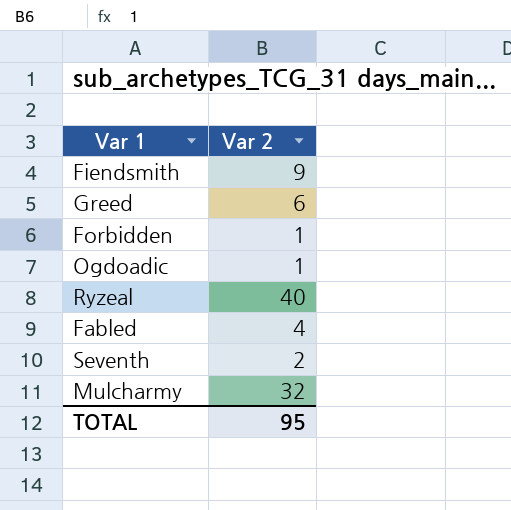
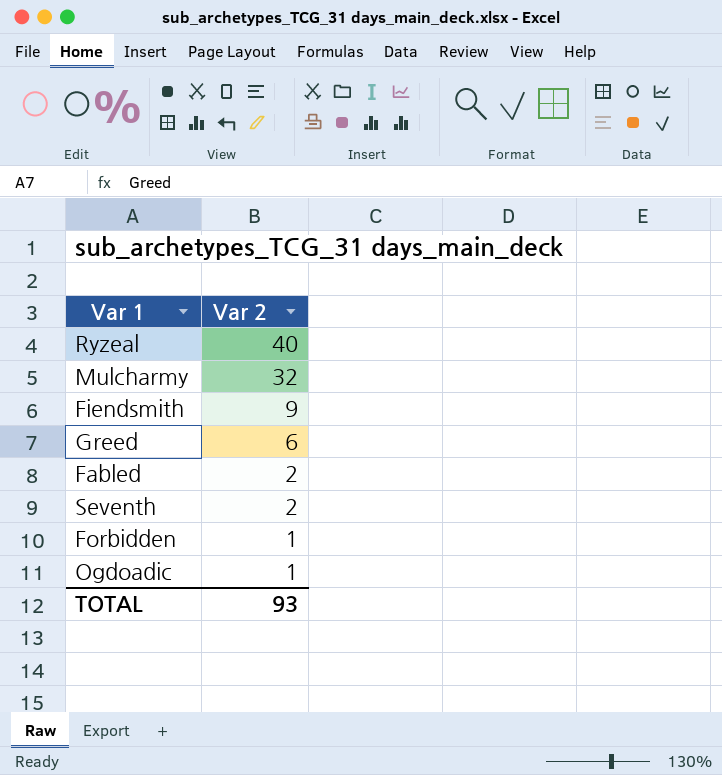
row order: none -> Var 2 descending
Fabled | Var 2: 4 -> 2
TOTAL | Var 2: 95 -> 93

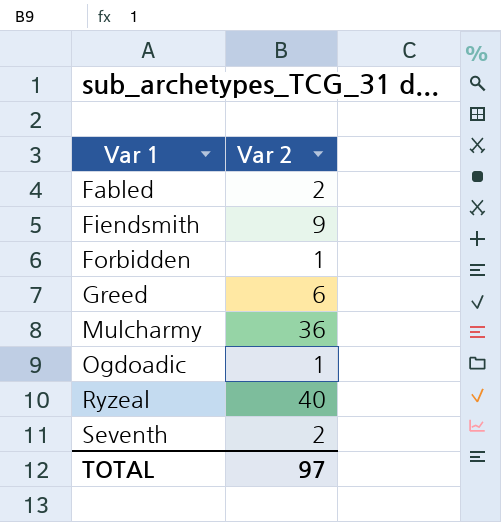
row order: Var 2 descending -> Var 1 ascending
Mulcharmy | Var 2: 32 -> 36
TOTAL | Var 2: 93 -> 97

